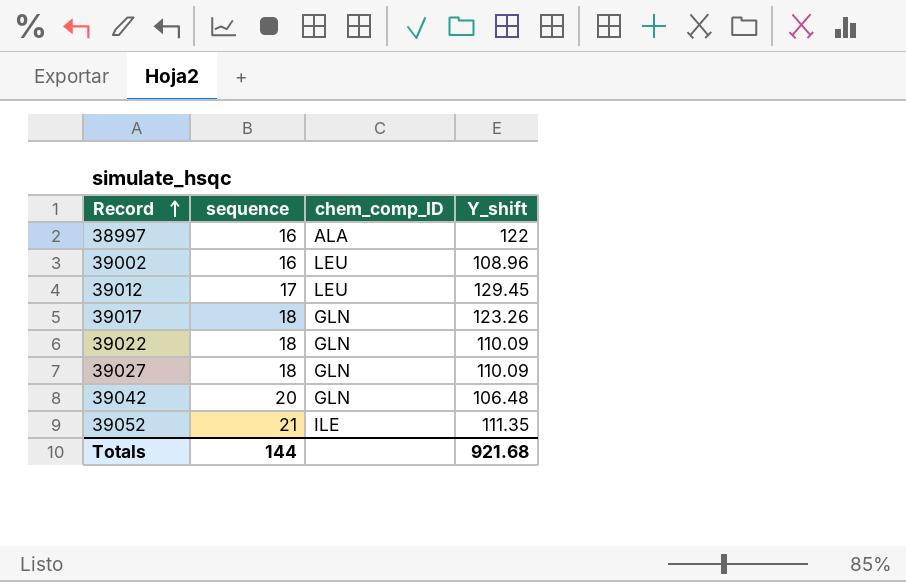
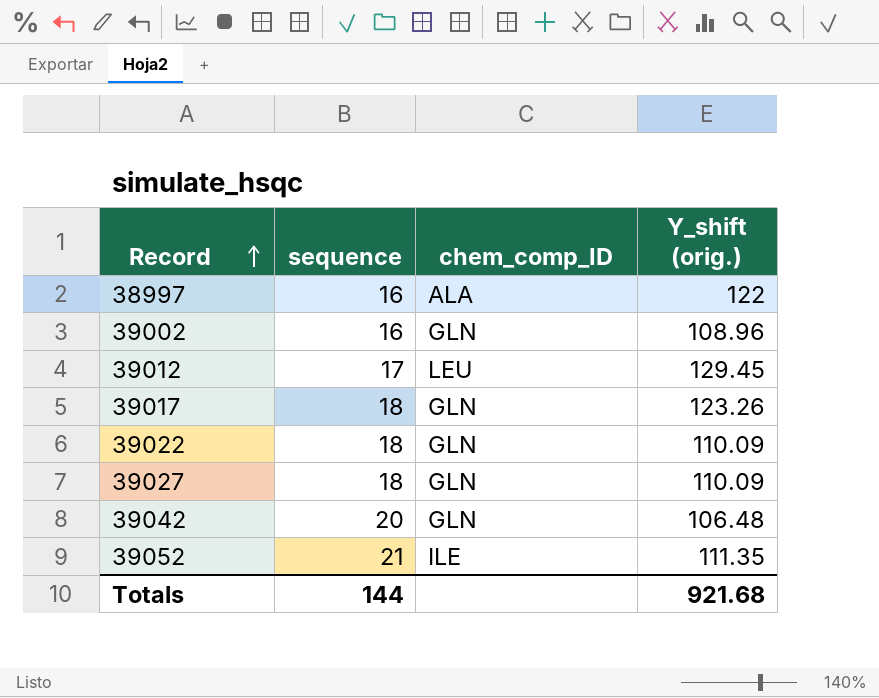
column name: Y_shift -> Y_shift (orig.)
39002 | chem_comp_ID: LEU -> GLN

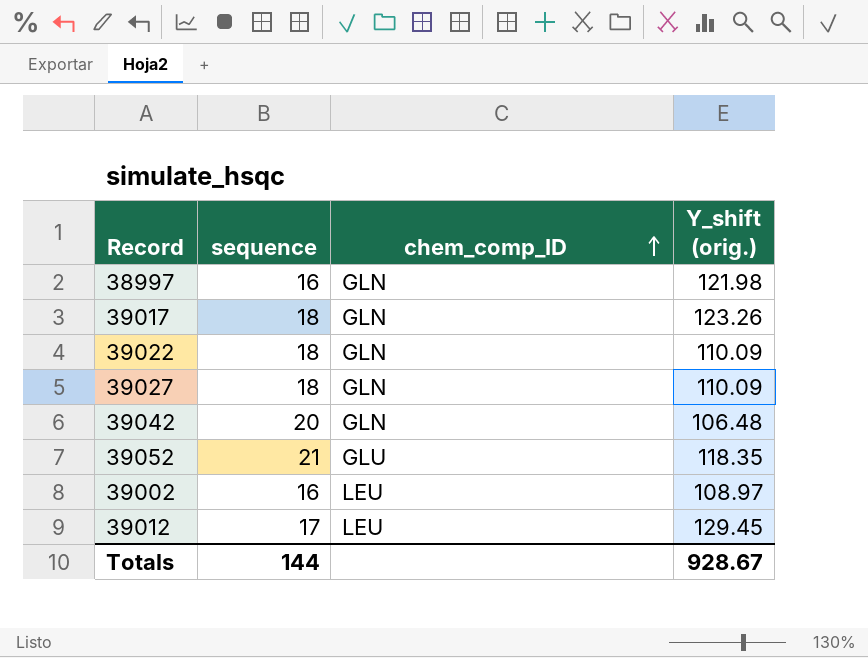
row order: Record ascending -> chem_comp_ID ascending
38997 | chem_comp_ID: ALA -> GLN
38997 | Y_shift (orig.): 122 -> 121.98
39052 | chem_comp_ID: ILE -> GLU
39052 | Y_shift (orig.): 111.35 -> 118.35
39002 | chem_comp_ID: GLN -> LEU
39002 | Y_shift (orig.): 108.96 -> 108.97
Totals | Y_shift (orig.): 921.68 -> 928.67

